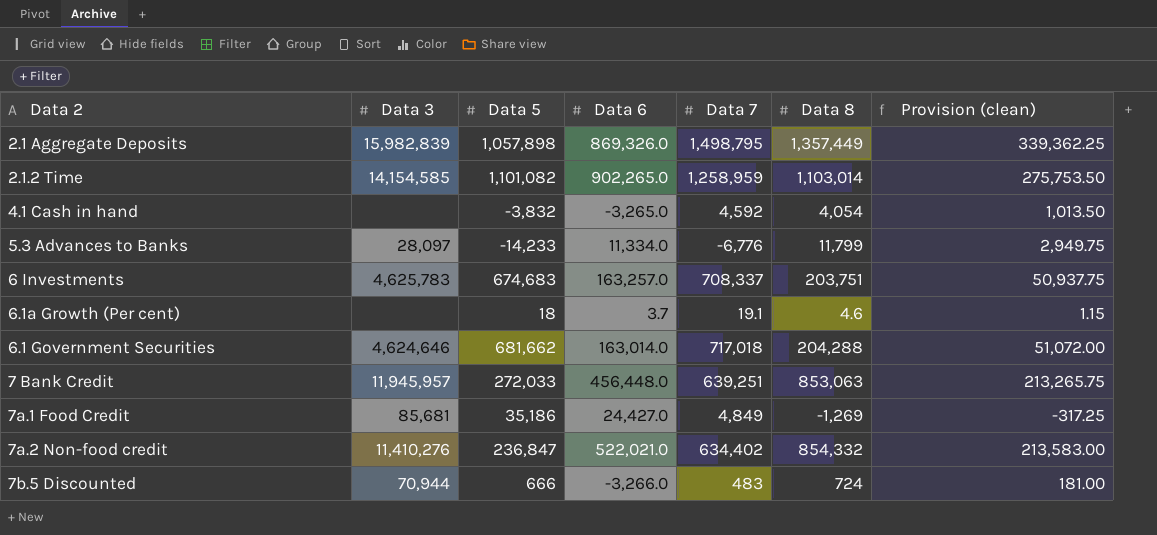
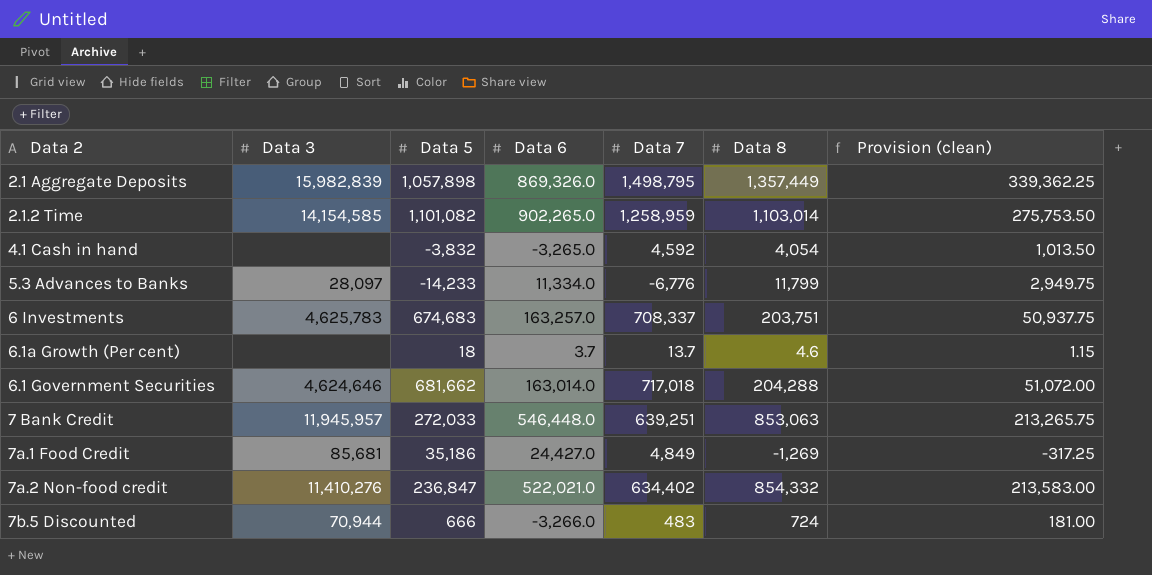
6.1a Growth (Per cent) | Data 7: 19.1 -> 13.7
7 Bank Credit | Data 6: 456,448.0 -> 546,448.0

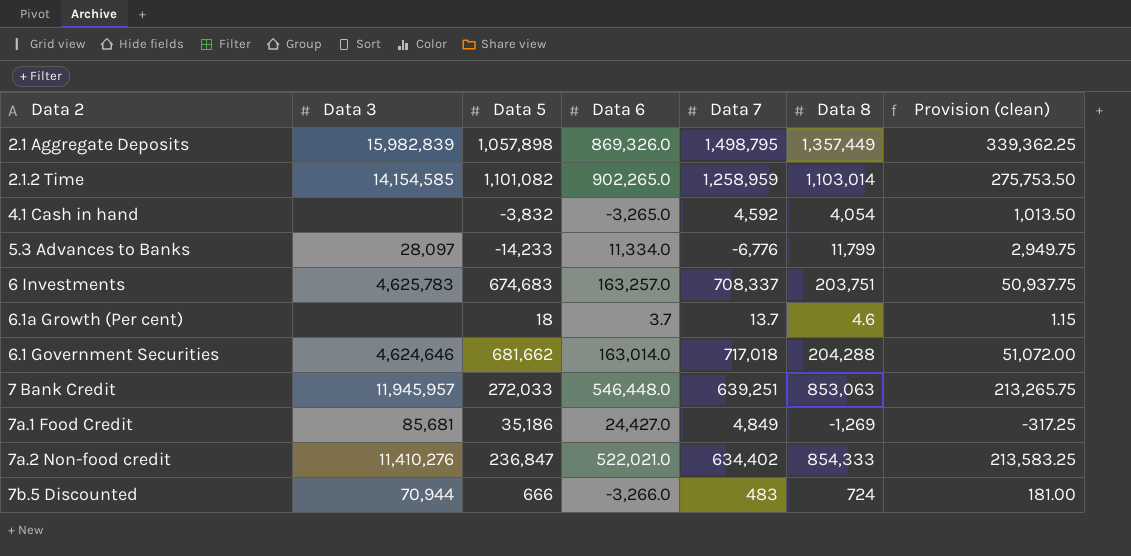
7a.2 Non-food credit | Data 8: 854,332 -> 854,333
7a.2 Non-food credit | Provision (clean): 213,583.00 -> 213,583.25

